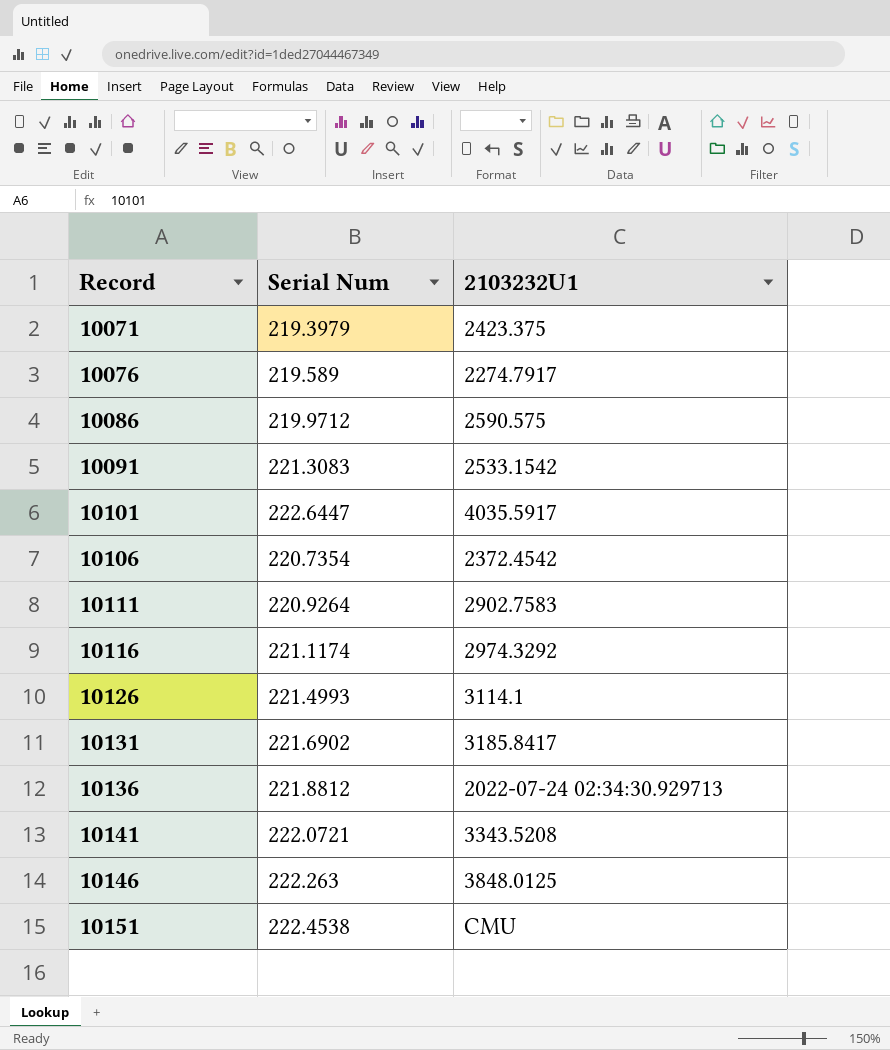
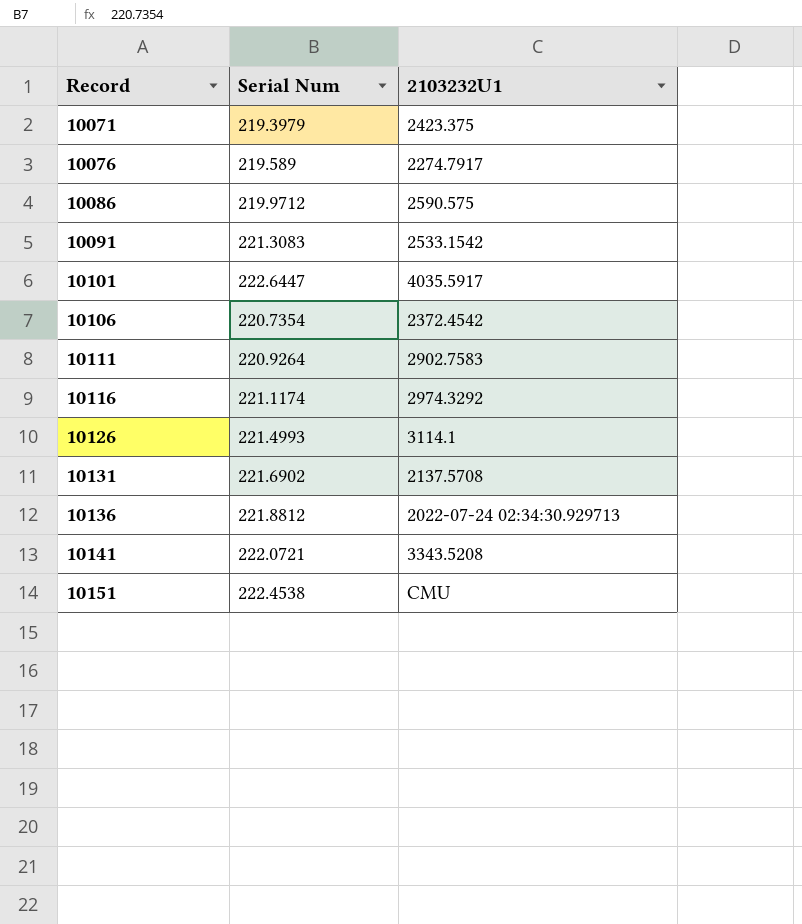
row 10146: 222.263 | 3848.0125 -> none
10131 | 2103232U1: 3185.8417 -> 2137.5708

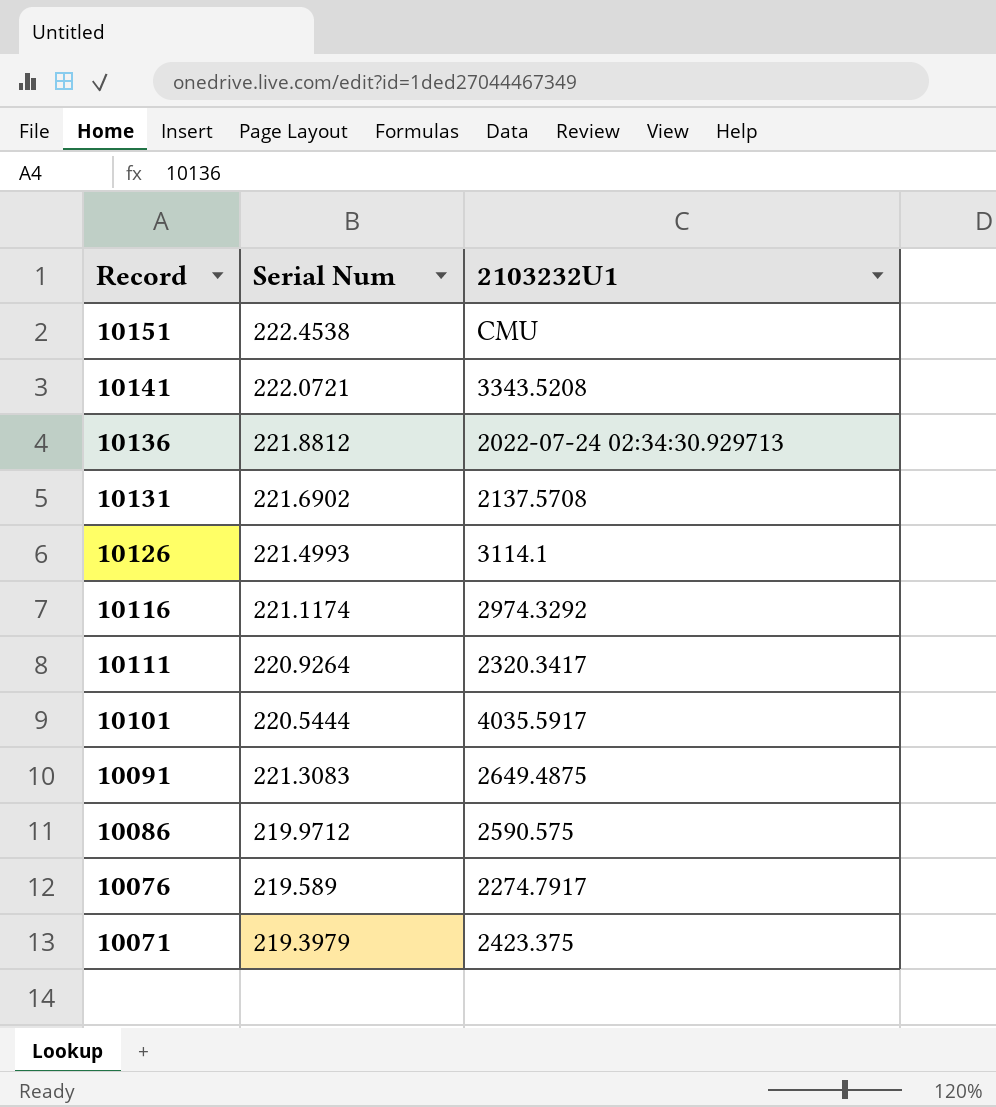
row order: Record ascending -> Record descending
row 10106: 220.7354 | 2372.4542 -> none
10111 | 2103232U1: 2902.7583 -> 2320.3417
10101 | Serial Num: 222.6447 -> 220.5444
10091 | 2103232U1: 2533.1542 -> 2649.4875

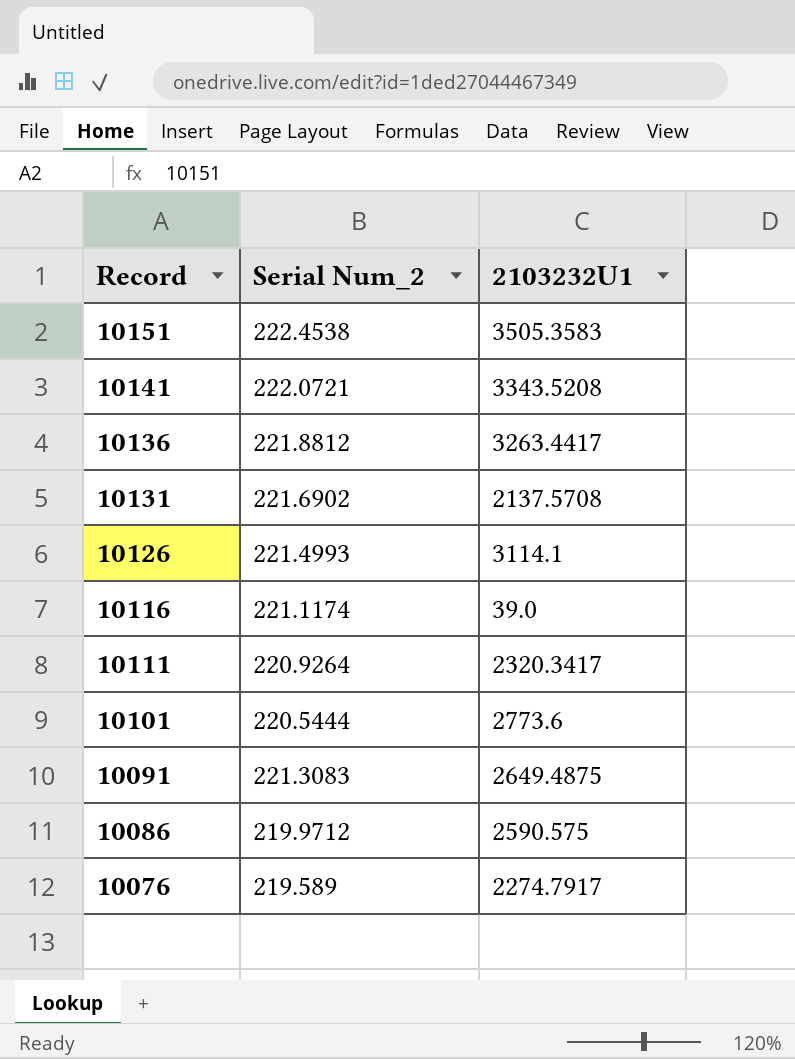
column name: Serial Num -> Serial Num_2
row 10071: 219.3979 | 2423.375 -> none
10151 | 2103232U1: CMU -> 3505.3583
10136 | 2103232U1: 2022-07-24 02:34:30.929713 -> 3263.4417
10116 | 2103232U1: 2974.3292 -> 39.0
10101 | 2103232U1: 4035.5917 -> 2773.6

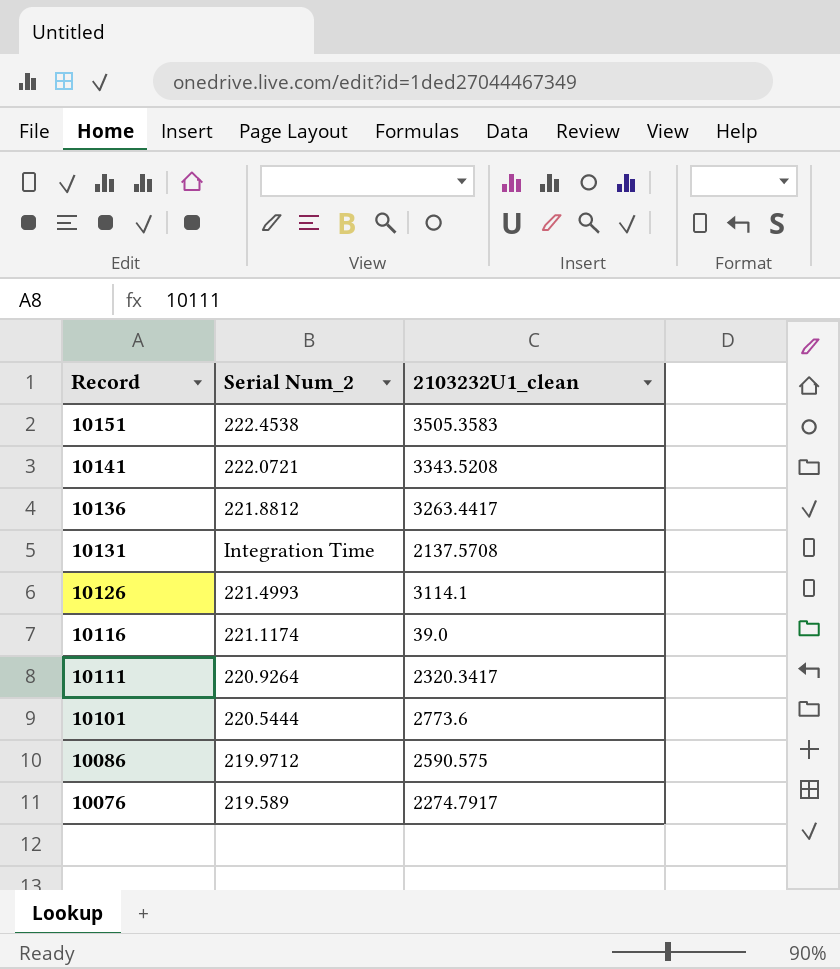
column name: 2103232U1 -> 2103232U1_clean
row 10091: 221.3083 | 2649.4875 -> none
10131 | Serial Num_2: 221.6902 -> Integration Time

